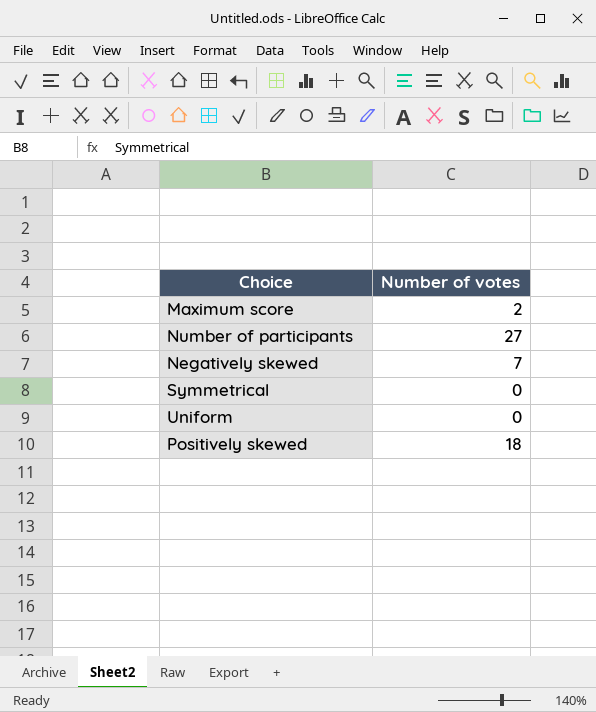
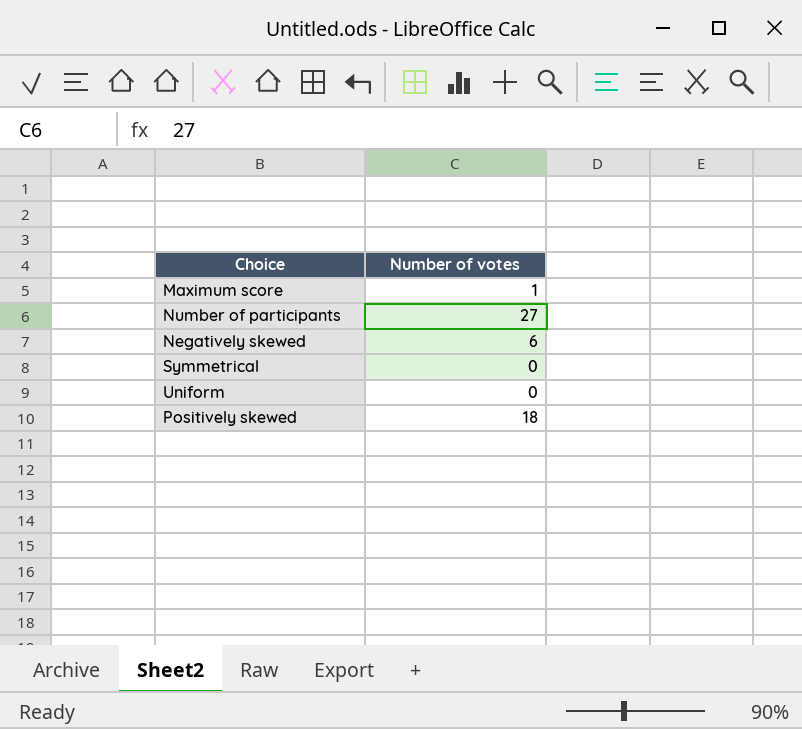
Maximum score | Number of votes: 2 -> 1
Negatively skewed | Number of votes: 7 -> 6

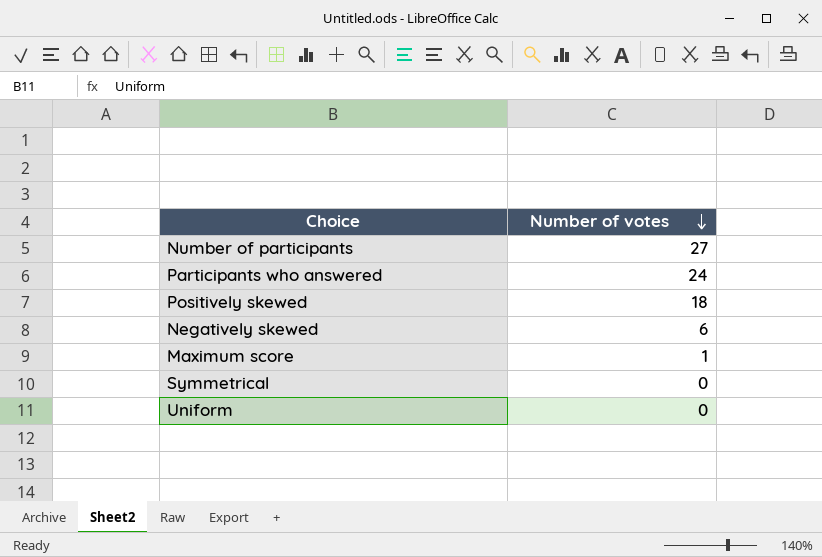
row order: none -> Number of votes descending
row Participants who answered: none -> 24

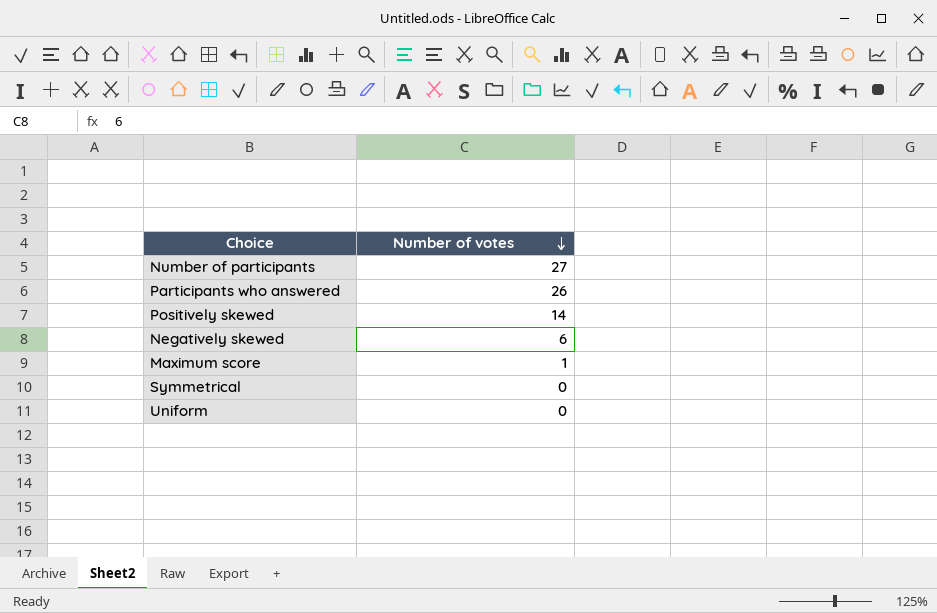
Participants who answered | Number of votes: 24 -> 26
Positively skewed | Number of votes: 18 -> 14

